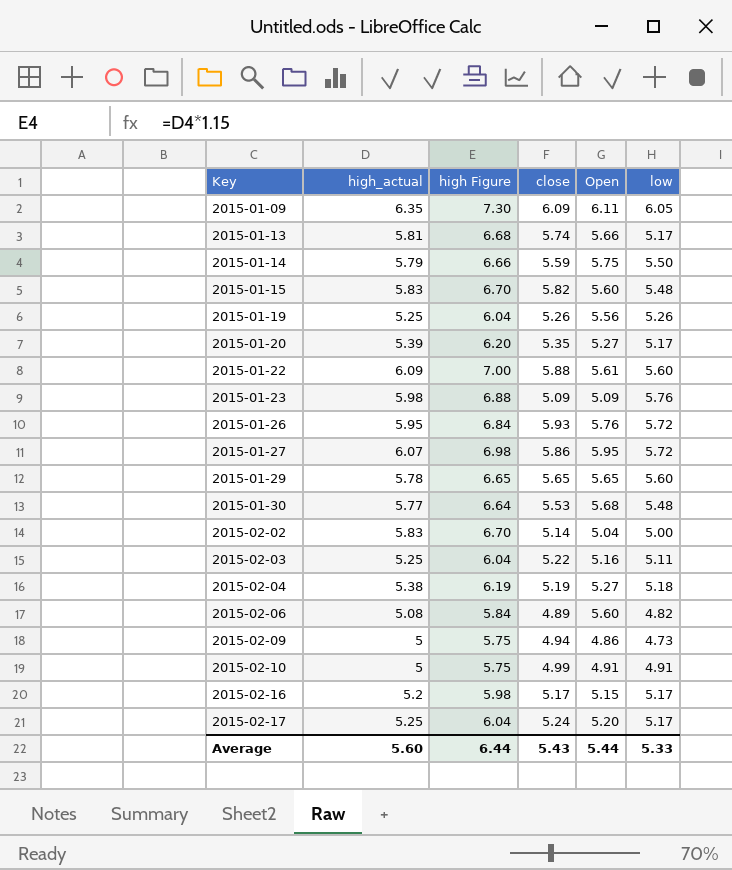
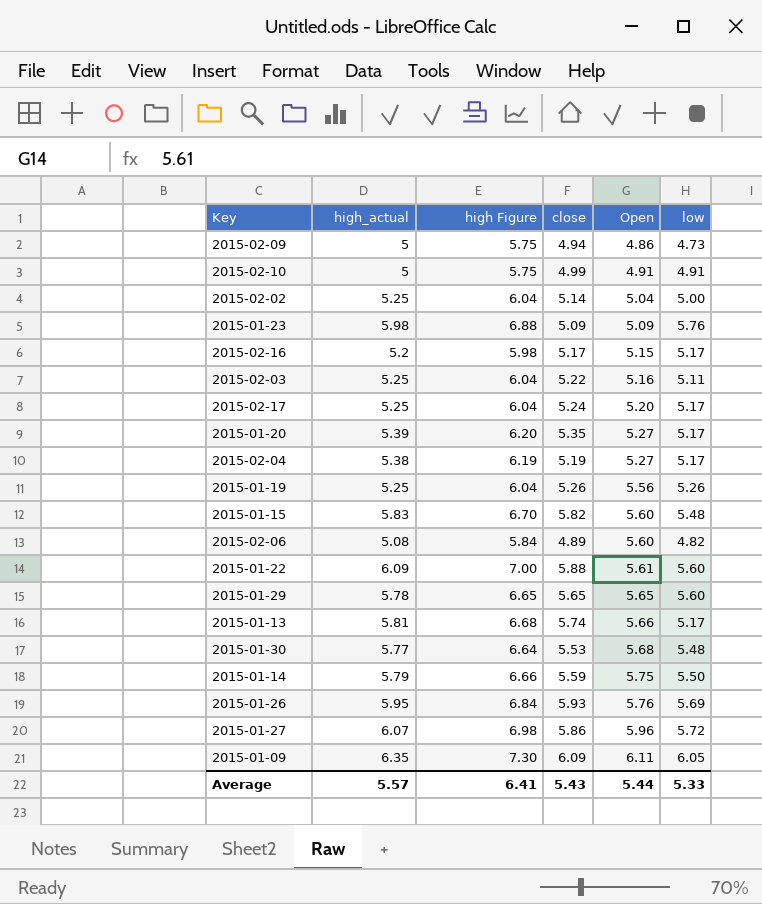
row order: Key ascending -> Open ascending
2015-02-02 | high_actual: 5.83 -> 5.25
2015-02-02 | high Figure: 6.70 -> 6.04
2015-02-04 | low: 5.18 -> 5.17
2015-01-26 | low: 5.72 -> 5.69
2015-01-27 | Open: 5.95 -> 5.96
Average | high_actual: 5.60 -> 5.57
Average | high Figure: 6.44 -> 6.41

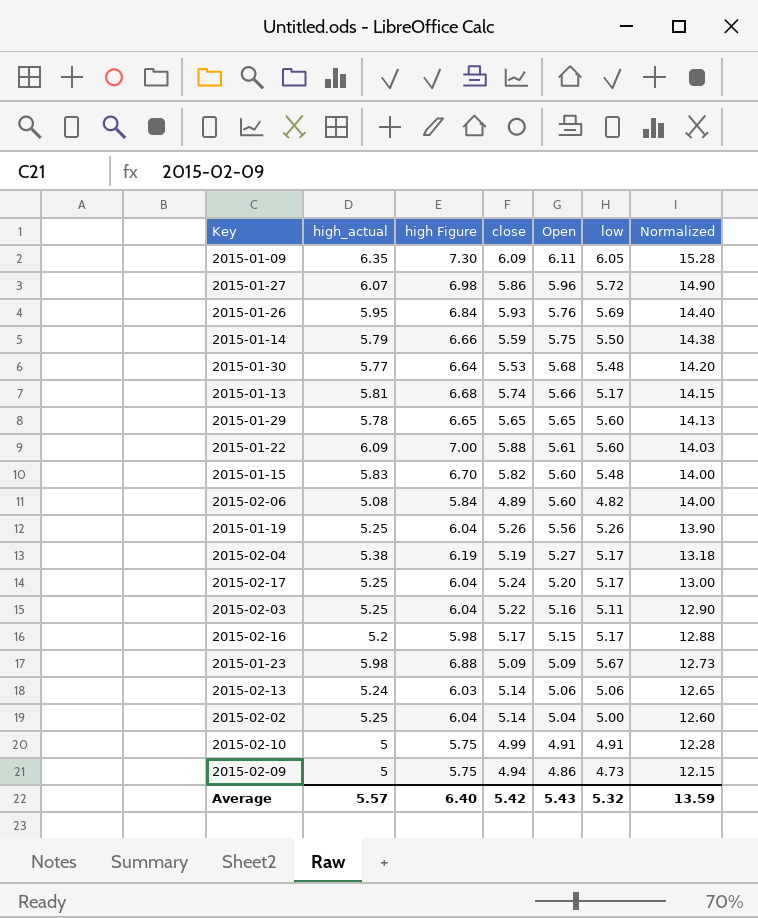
row order: Open ascending -> Open descending
column Normalized | formula: none -> [Open] * 2.5
row 2015-01-20: 5.39 | 6.20 | 5.35 | 5.27 | 5.17 -> none
2015-01-23 | low: 5.76 -> 5.67
row 2015-02-13: none -> 5.24 | 6.03 | 5.14 | 5.06 | 5.06 | 12.65
Average | high Figure: 6.41 -> 6.40
Average | close: 5.43 -> 5.42
Average | Open: 5.44 -> 5.43
Average | low: 5.33 -> 5.32

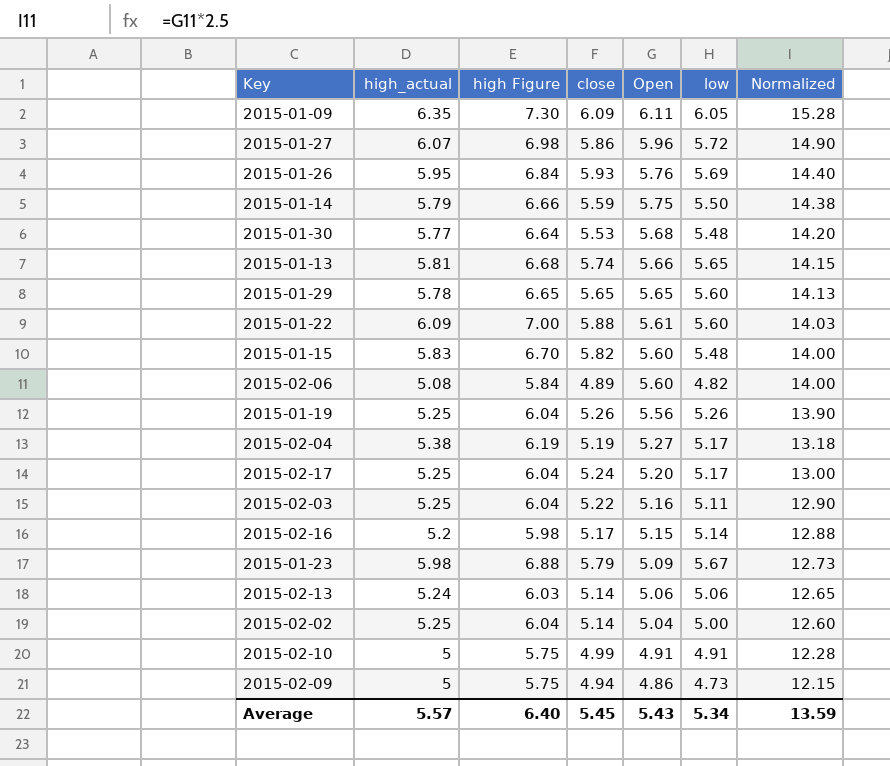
2015-01-13 | low: 5.17 -> 5.65
2015-02-16 | low: 5.17 -> 5.14
2015-01-23 | close: 5.09 -> 5.79
Average | close: 5.42 -> 5.45
Average | low: 5.32 -> 5.34

